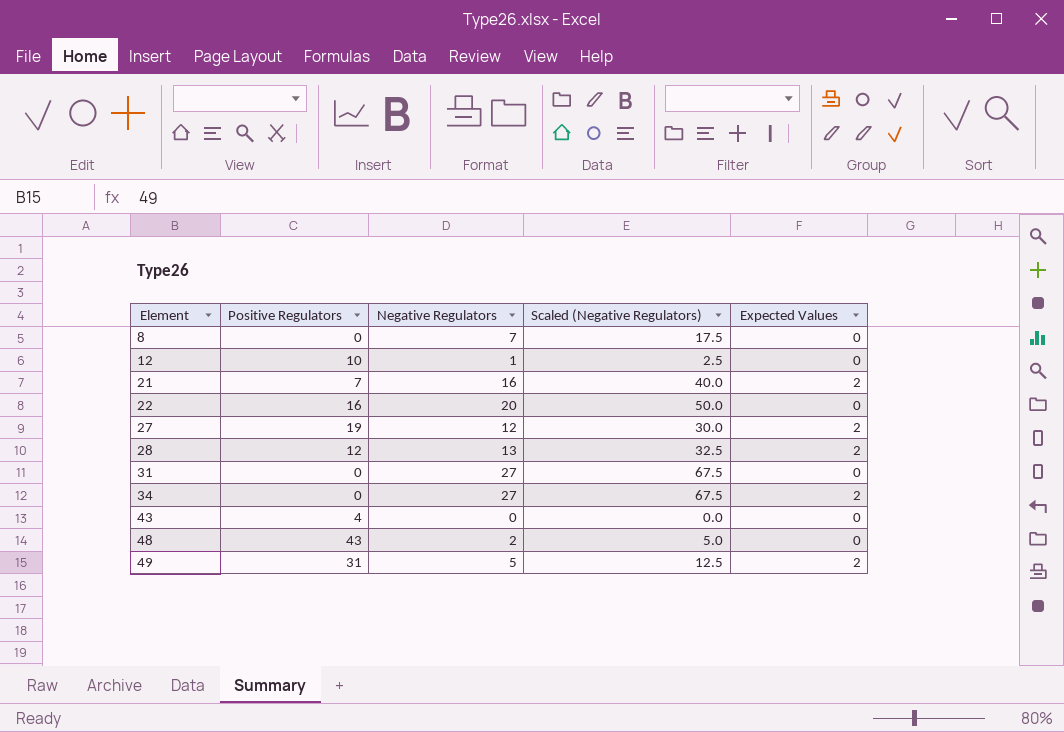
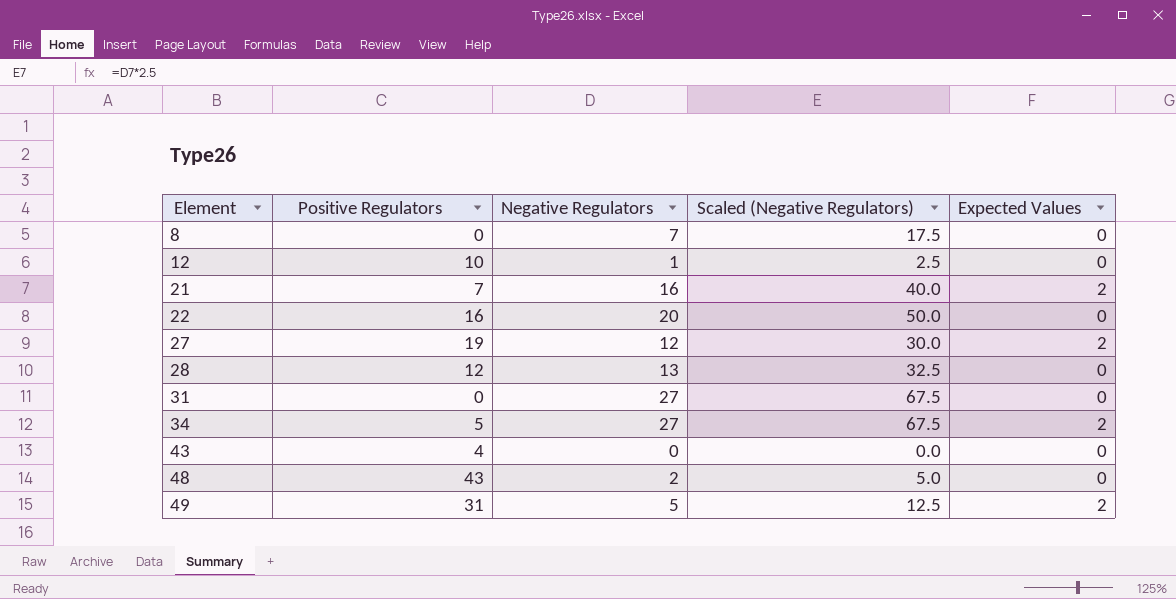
28 | Expected Values: 2 -> 0
34 | Positive Regulators: 0 -> 5

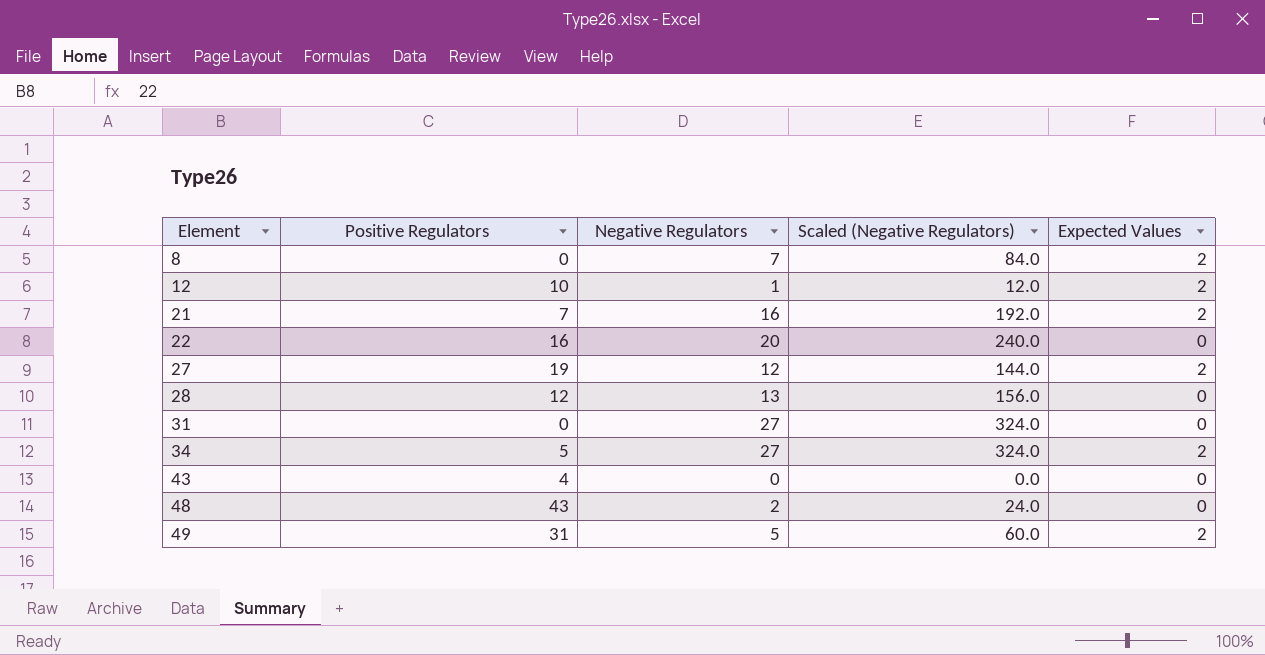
column Scaled (Negative Regulators) | formula: [Negative Regulators] * 2.5 -> [Negative Regulators] * 12
8 | Expected Values: 0 -> 2
12 | Expected Values: 0 -> 2

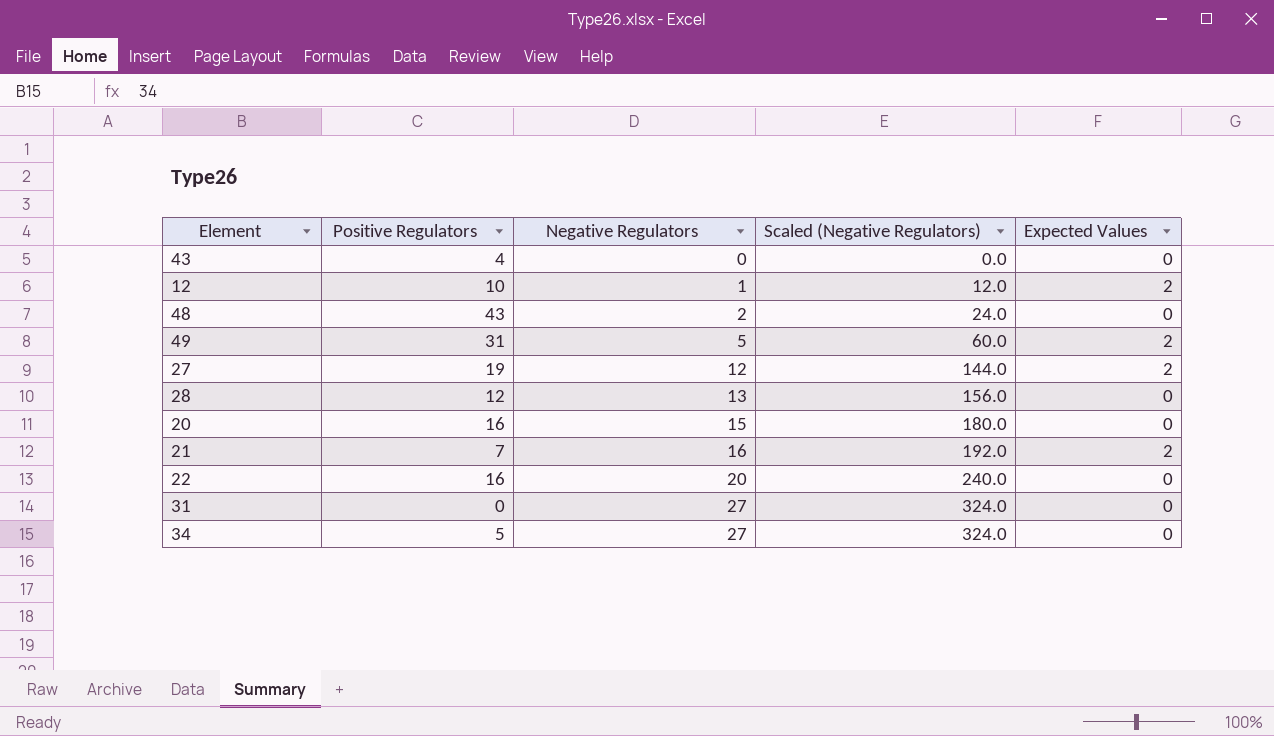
row order: Element ascending -> Negative Regulators ascending
row 8: 0 | 7 | 84.0 | 2 -> none
row 20: none -> 16 | 15 | 180.0 | 0
34 | Expected Values: 2 -> 0

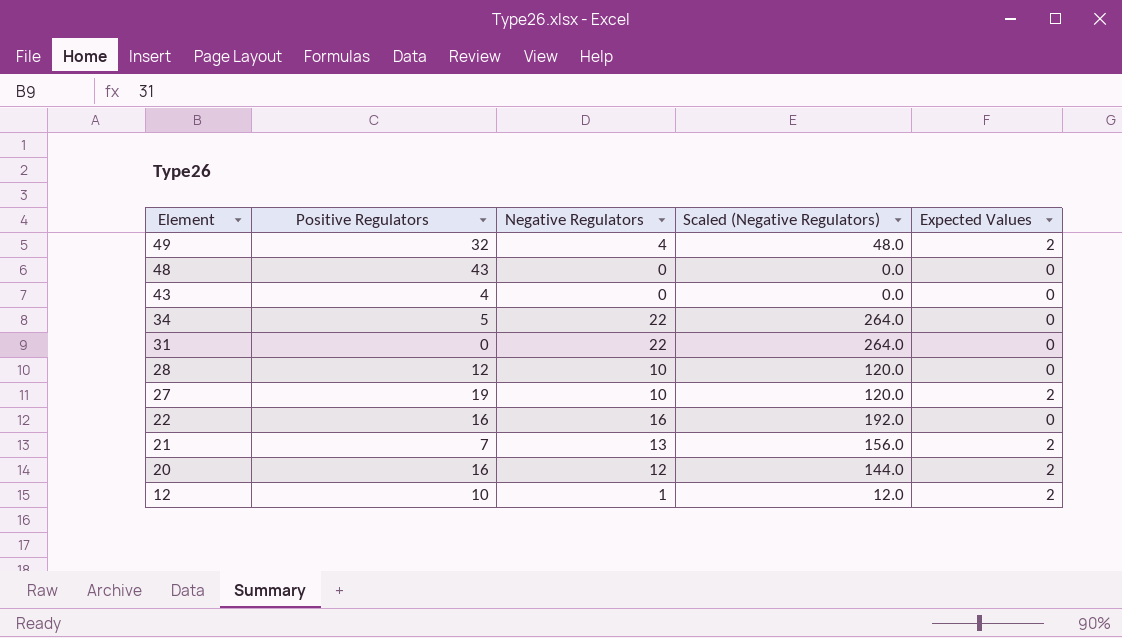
row order: Negative Regulators ascending -> Element descending
49 | Positive Regulators: 31 -> 32
49 | Negative Regulators: 5 -> 4
49 | Scaled (Negative Regulators): 60.0 -> 48.0
48 | Negative Regulators: 2 -> 0
48 | Scaled (Negative Regulators): 24.0 -> 0.0
34 | Negative Regulators: 27 -> 22
34 | Scaled (Negative Regulators): 324.0 -> 264.0
31 | Negative Regulators: 27 -> 22
31 | Scaled (Negative Regulators): 324.0 -> 264.0
28 | Negative Regulators: 13 -> 10
28 | Scaled (Negative Regulators): 156.0 -> 120.0
27 | Negative Regulators: 12 -> 10
27 | Scaled (Negative Regulators): 144.0 -> 120.0
22 | Negative Regulators: 20 -> 16
22 | Scaled (Negative Regulators): 240.0 -> 192.0
21 | Negative Regulators: 16 -> 13
21 | Scaled (Negative Regulators): 192.0 -> 156.0
20 | Negative Regulators: 15 -> 12
20 | Scaled (Negative Regulators): 180.0 -> 144.0
20 | Expected Values: 0 -> 2

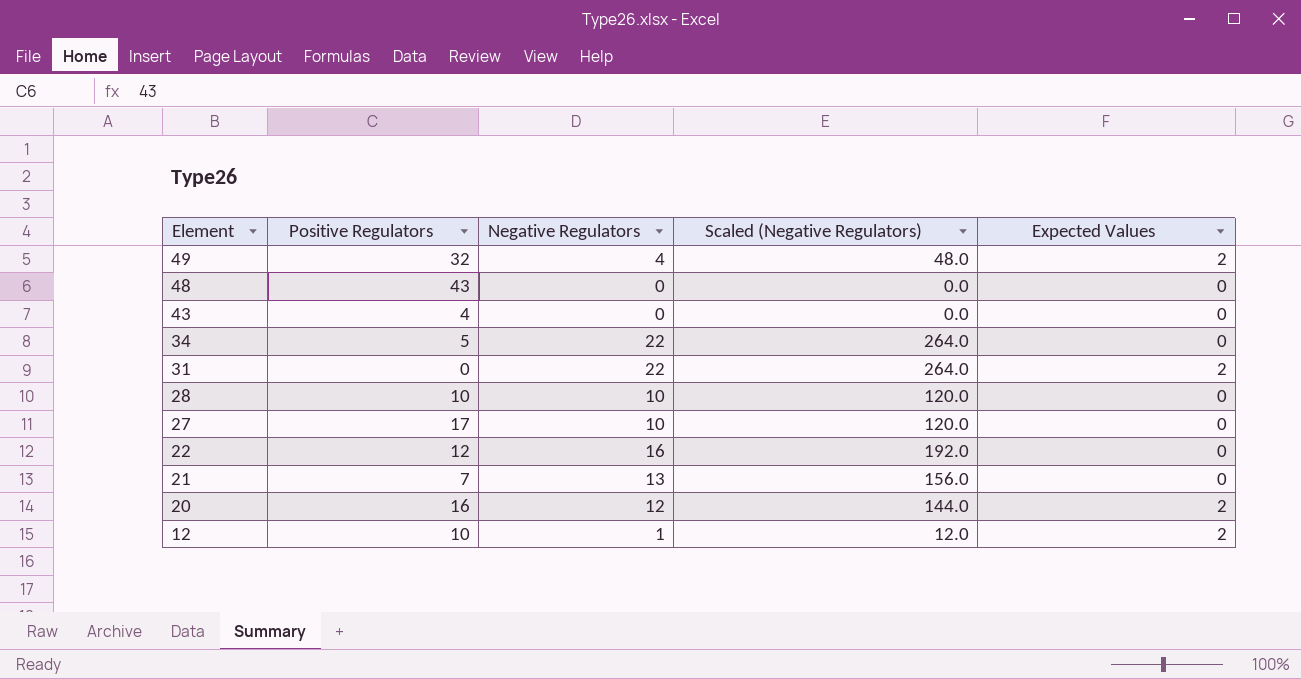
31 | Expected Values: 0 -> 2
28 | Positive Regulators: 12 -> 10
27 | Positive Regulators: 19 -> 17
27 | Expected Values: 2 -> 0
22 | Positive Regulators: 16 -> 12
21 | Expected Values: 2 -> 0

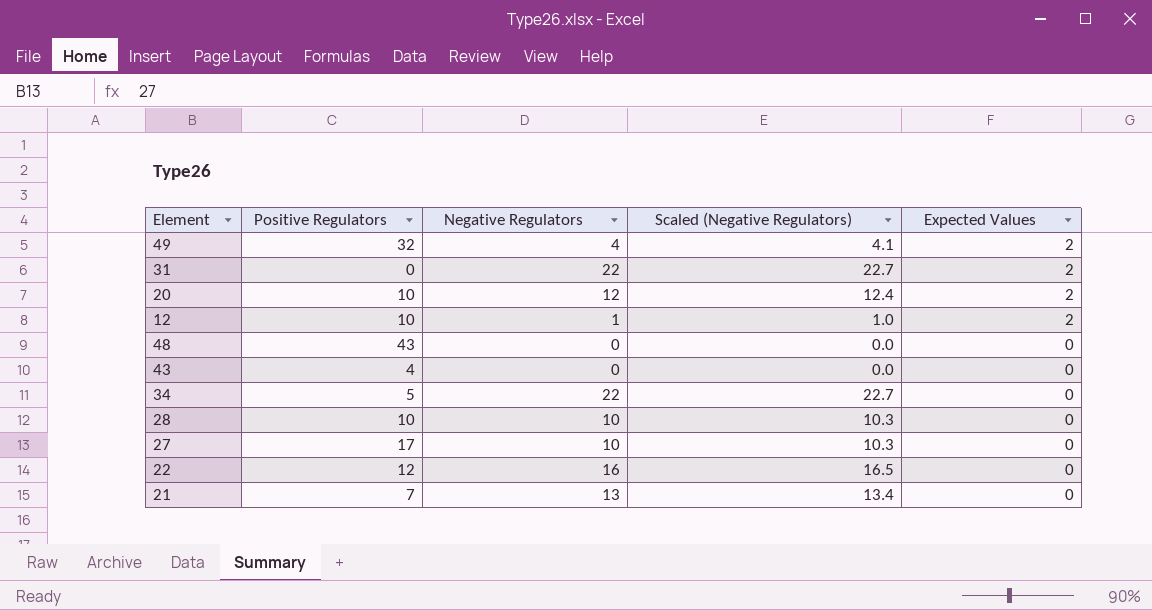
row order: Element descending -> Expected Values descending
column Scaled (Negative Regulators) | formula: [Negative Regulators] * 12 -> [Negative Regulators] * 1.03
20 | Positive Regulators: 16 -> 10

